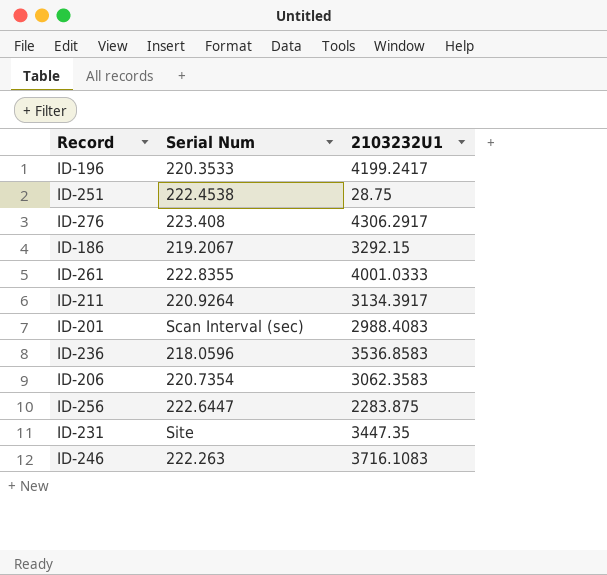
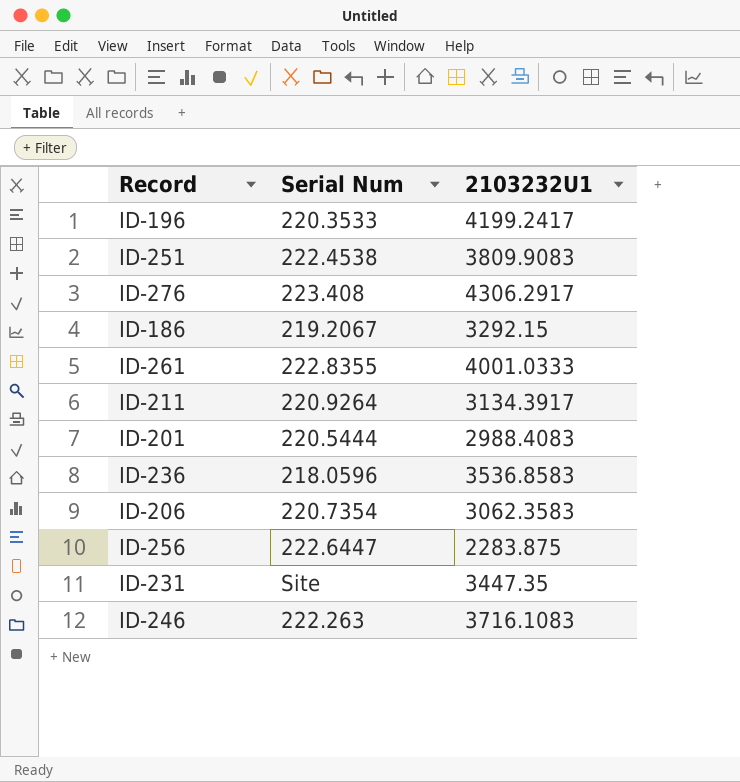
ID-251 | 2103232U1: 28.75 -> 3809.9083
ID-201 | Serial Num: Scan Interval (sec) -> 220.5444

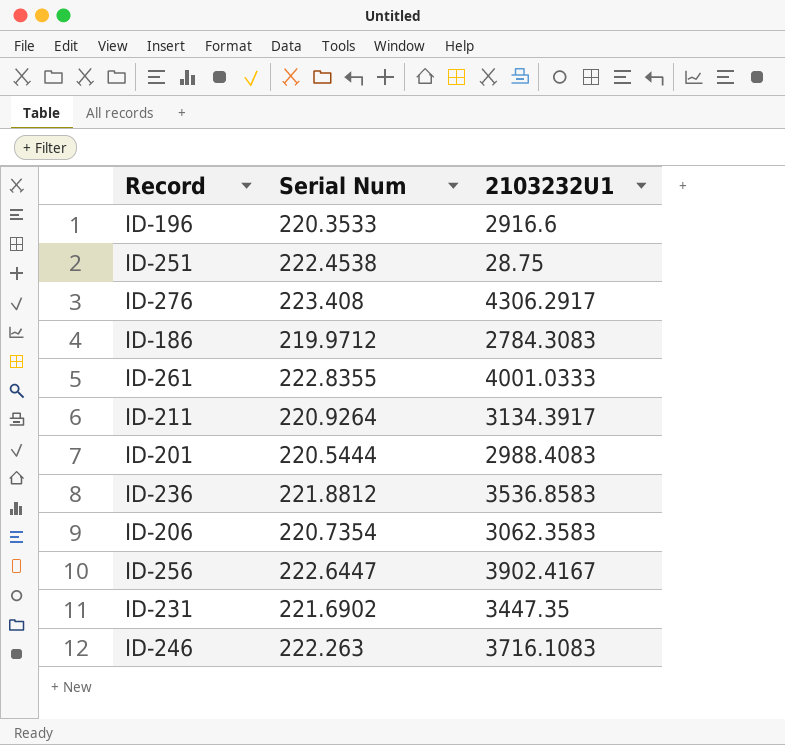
ID-196 | 2103232U1: 4199.2417 -> 2916.6
ID-251 | 2103232U1: 3809.9083 -> 28.75
ID-186 | Serial Num: 219.2067 -> 219.9712
ID-186 | 2103232U1: 3292.15 -> 2784.3083
ID-236 | Serial Num: 218.0596 -> 221.8812
ID-256 | 2103232U1: 2283.875 -> 3902.4167
ID-231 | Serial Num: Site -> 221.6902

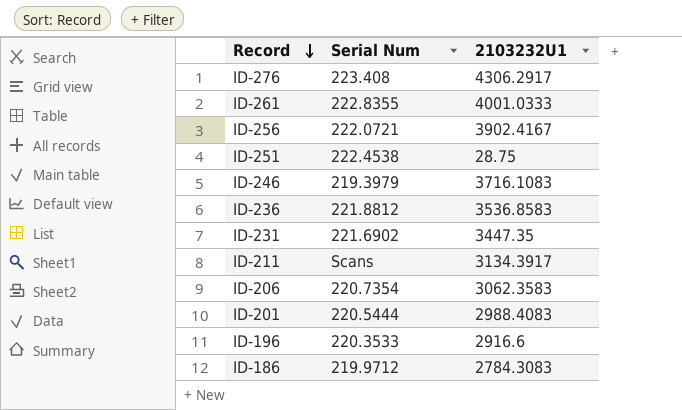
row order: none -> Record descending
ID-256 | Serial Num: 222.6447 -> 222.0721
ID-246 | Serial Num: 222.263 -> 219.3979
ID-211 | Serial Num: 220.9264 -> Scans

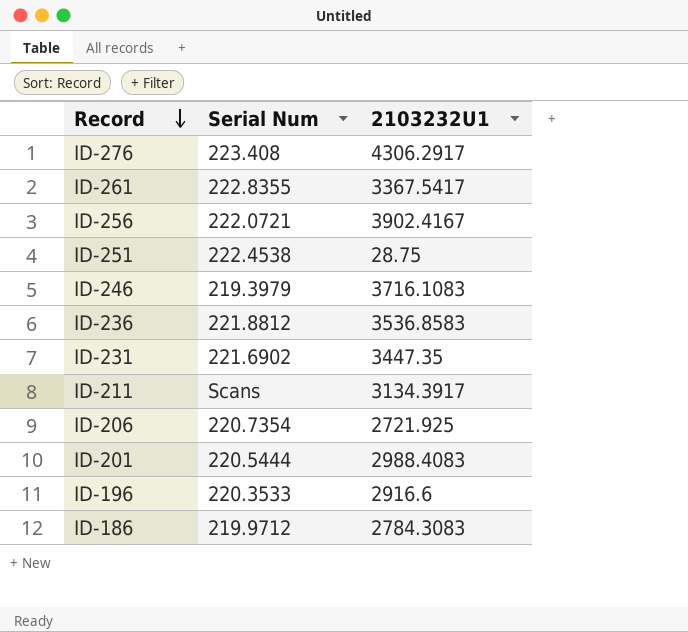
ID-261 | 2103232U1: 4001.0333 -> 3367.5417
ID-206 | 2103232U1: 3062.3583 -> 2721.925

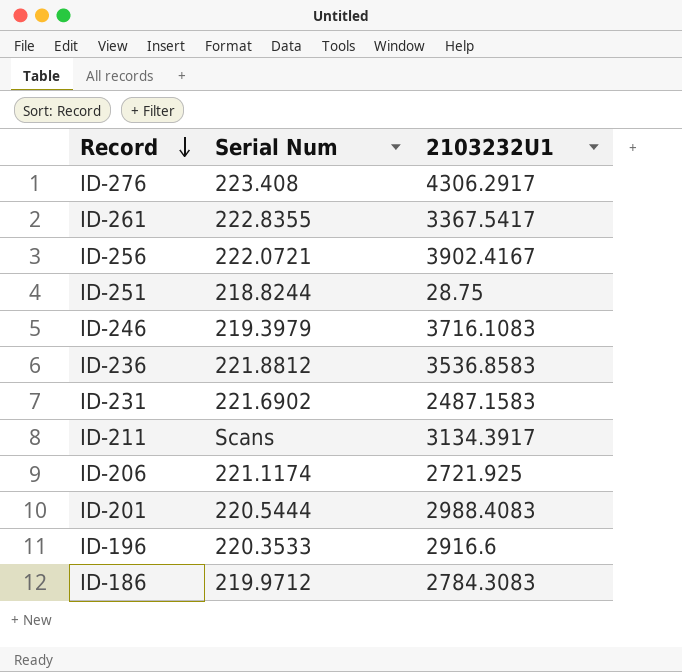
ID-251 | Serial Num: 222.4538 -> 218.8244
ID-231 | 2103232U1: 3447.35 -> 2487.1583
ID-206 | Serial Num: 220.7354 -> 221.1174

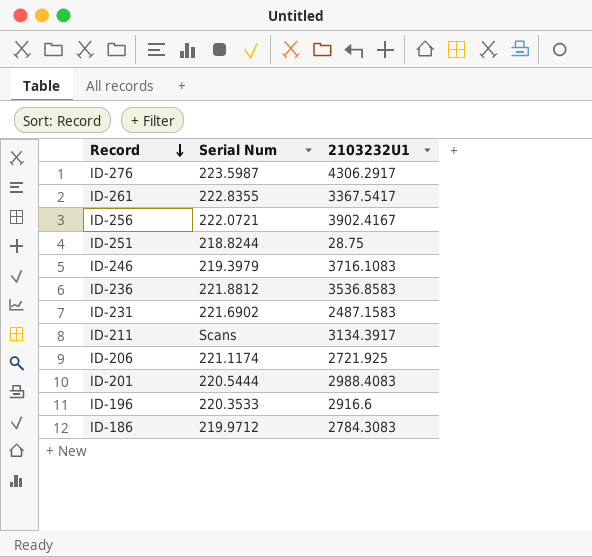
ID-276 | Serial Num: 223.408 -> 223.5987

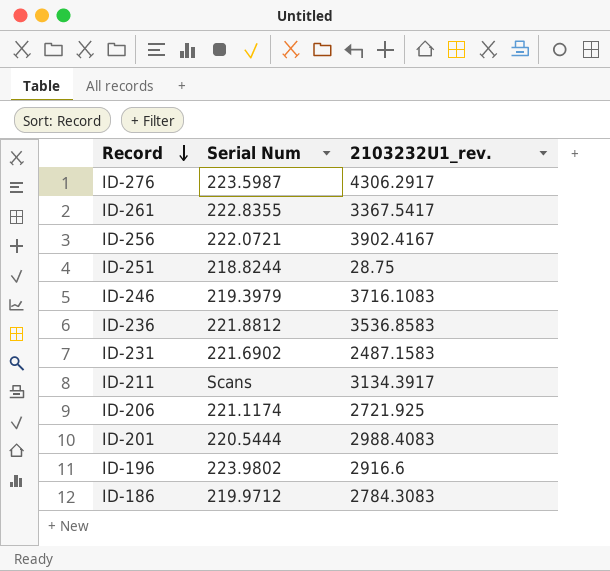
column name: 2103232U1 -> 2103232U1_rev.
ID-196 | Serial Num: 220.3533 -> 223.9802

